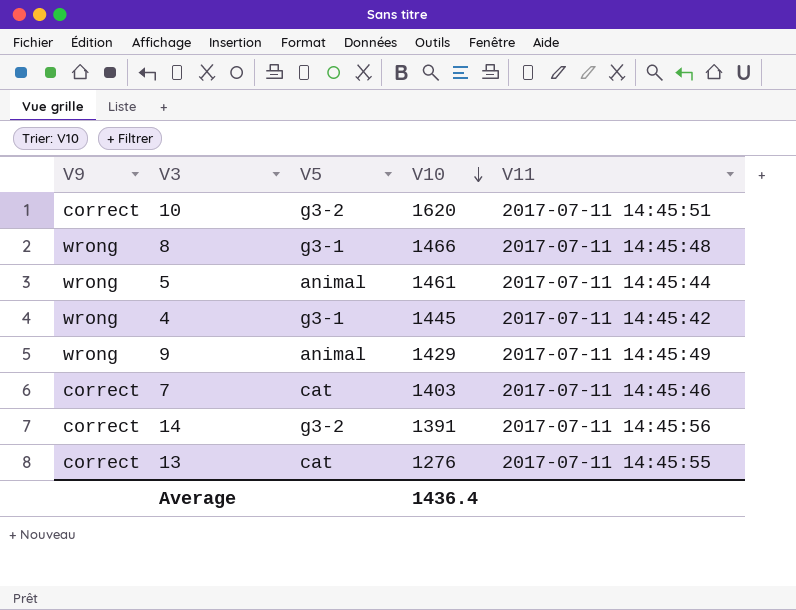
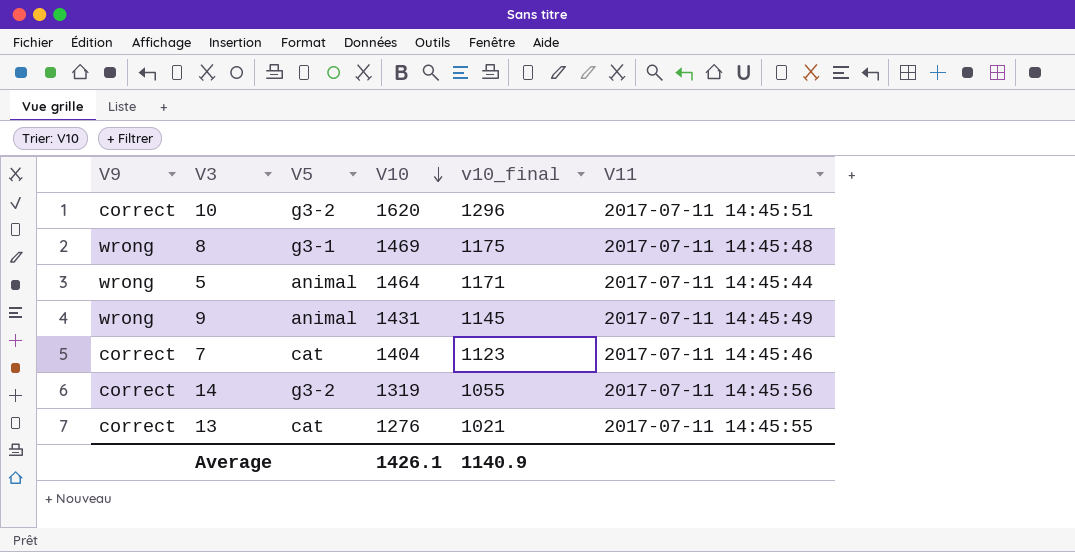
column v10_final | formula: none -> [V10] * 0.8
row 4: wrong | g3-1 | 1445 | 2017-07-11 14:45:42 -> none
8 | V10: 1466 -> 1469
5 | V10: 1461 -> 1464
9 | V10: 1429 -> 1431
7 | V10: 1403 -> 1404
14 | V10: 1391 -> 1319
Average | V10: 1436.4 -> 1426.1

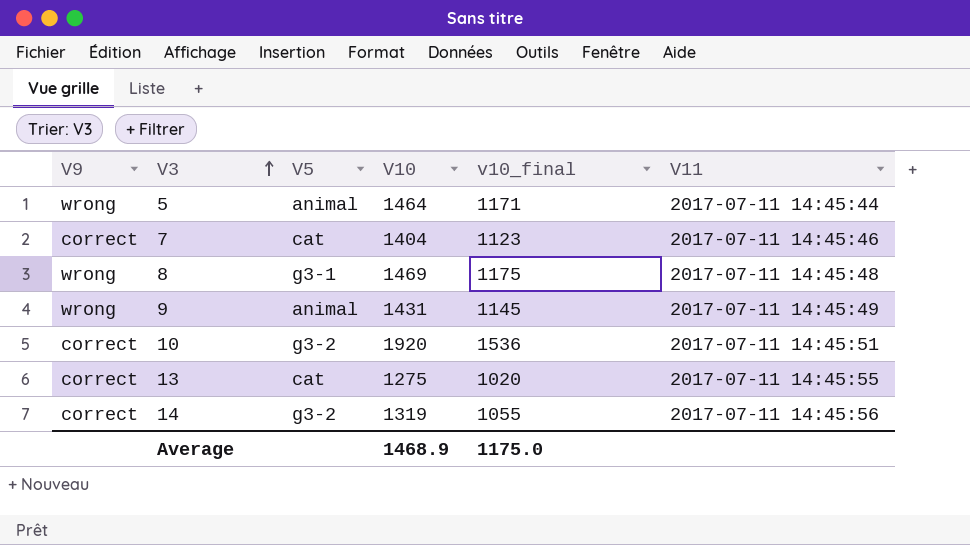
row order: V10 descending -> V3 ascending
10 | V10: 1620 -> 1920
10 | v10_final: 1296 -> 1536
13 | V10: 1276 -> 1275
13 | v10_final: 1021 -> 1020
Average | V10: 1426.1 -> 1468.9
Average | v10_final: 1140.9 -> 1175.0

